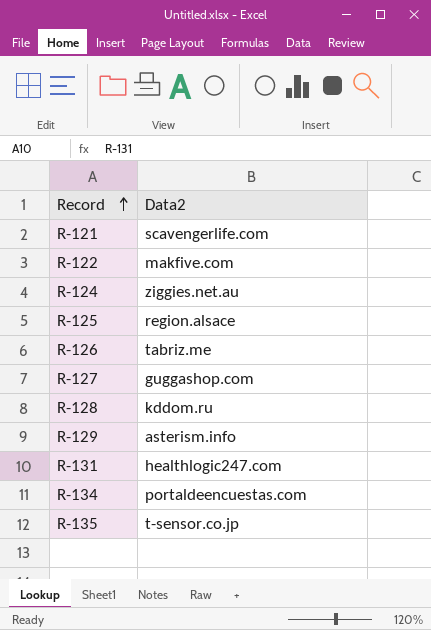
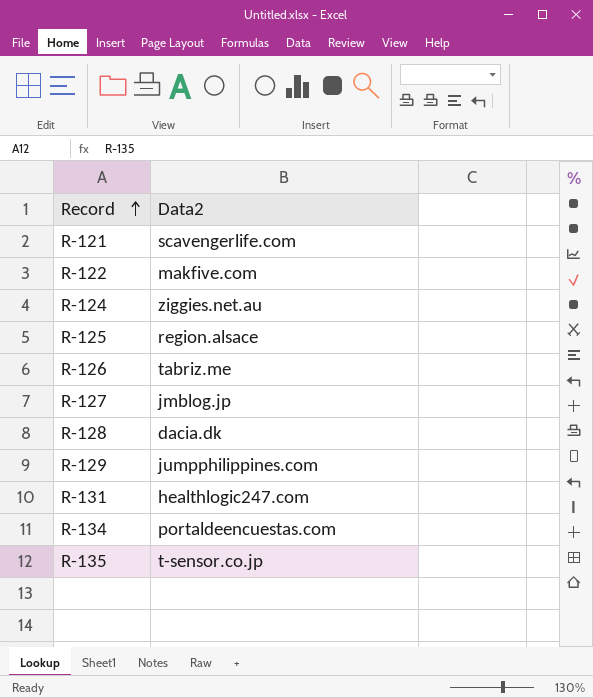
R-127 | Data2: guggashop.com -> jmblog.jp
R-128 | Data2: kddom.ru -> dacia.dk
R-129 | Data2: asterism.info -> jumpphilippines.com

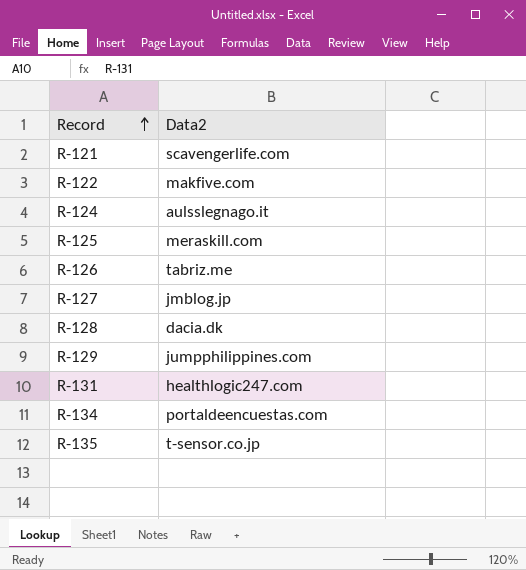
R-124 | Data2: ziggies.net.au -> aulsslegnago.it
R-125 | Data2: region.alsace -> meraskill.com

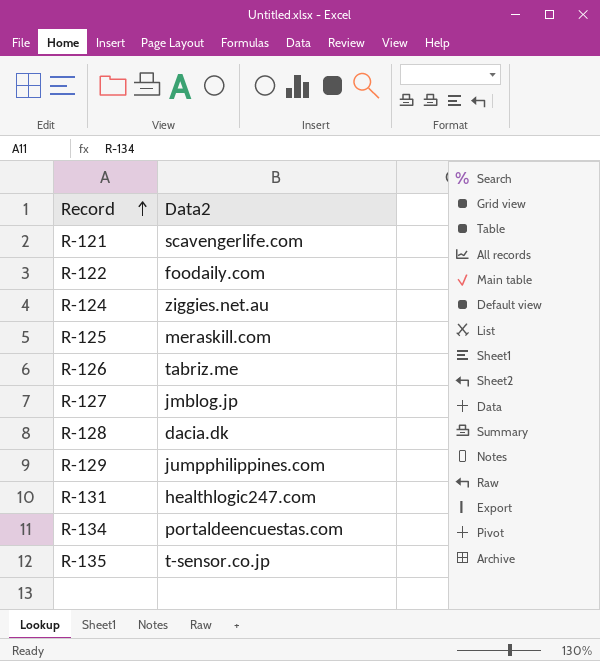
R-122 | Data2: makfive.com -> foodaily.com
R-124 | Data2: aulsslegnago.it -> ziggies.net.au

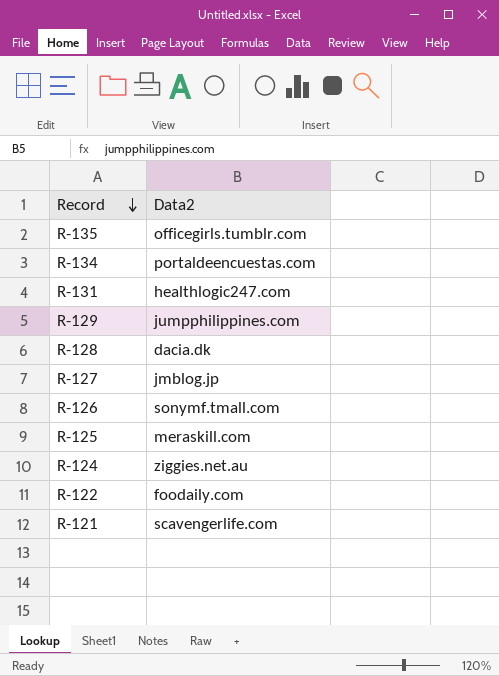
row order: Record ascending -> Record descending
R-135 | Data2: t-sensor.co.jp -> officegirls.tumblr.com
R-126 | Data2: tabriz.me -> sonymf.tmall.com

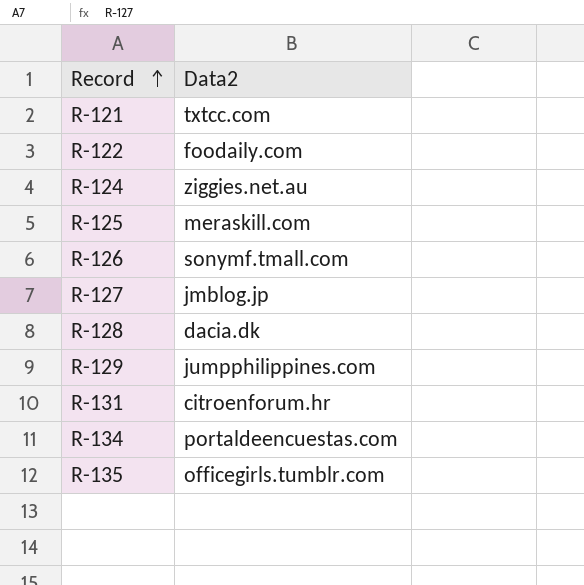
row order: Record descending -> Record ascending
R-121 | Data2: scavengerlife.com -> txtcc.com
R-131 | Data2: healthlogic247.com -> citroenforum.hr

